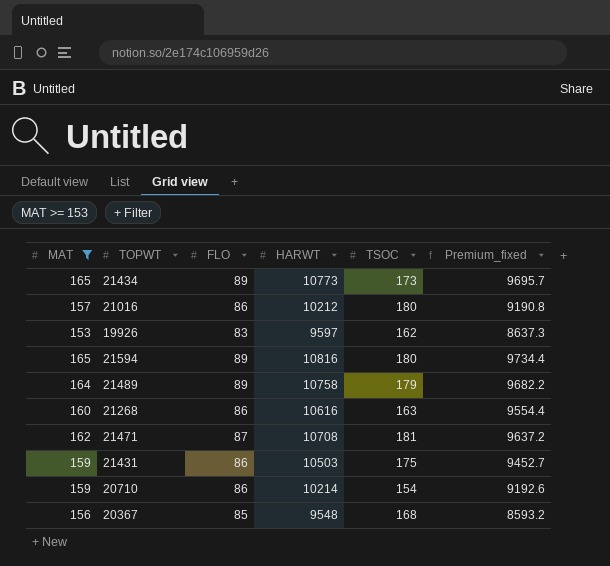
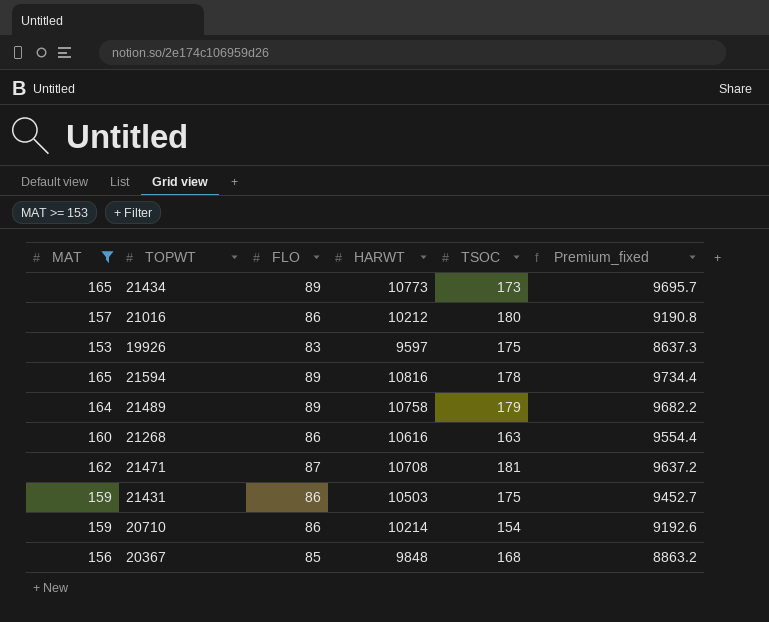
19926 | TSOC: 162 -> 175
21594 | TSOC: 180 -> 178
20367 | HARWT: 9548 -> 9848
20367 | Premium_fixed: 8593.2 -> 8863.2

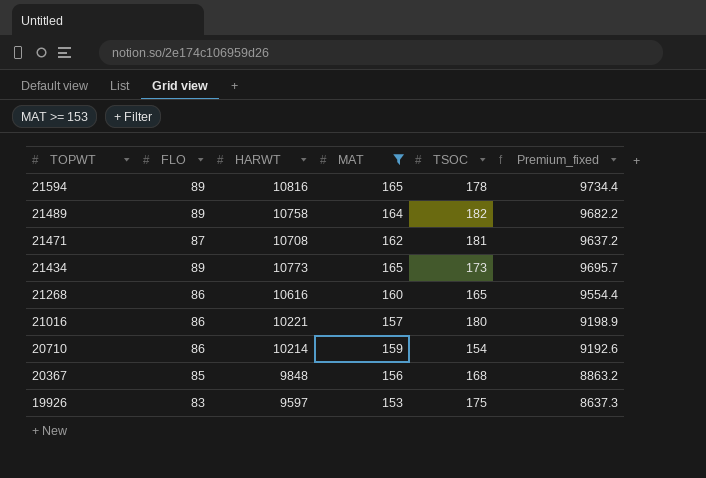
row order: none -> TOPWT descending
column MAT | position: 1 -> 4
row 21431: 159 | 86 | 10503 | 175 | 9452.7 -> none
21489 | TSOC: 179 -> 182
21268 | TSOC: 163 -> 165
21016 | HARWT: 10212 -> 10221
21016 | Premium_fixed: 9190.8 -> 9198.9

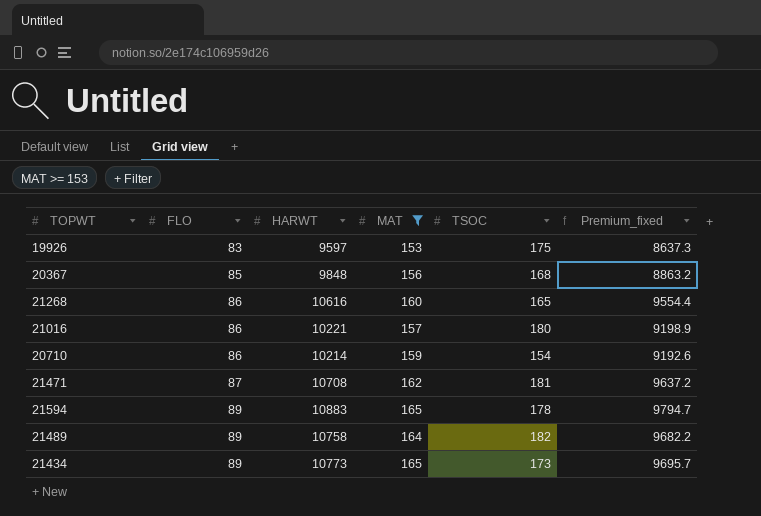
row order: TOPWT descending -> FLO ascending
21594 | HARWT: 10816 -> 10883
21594 | Premium_fixed: 9734.4 -> 9794.7

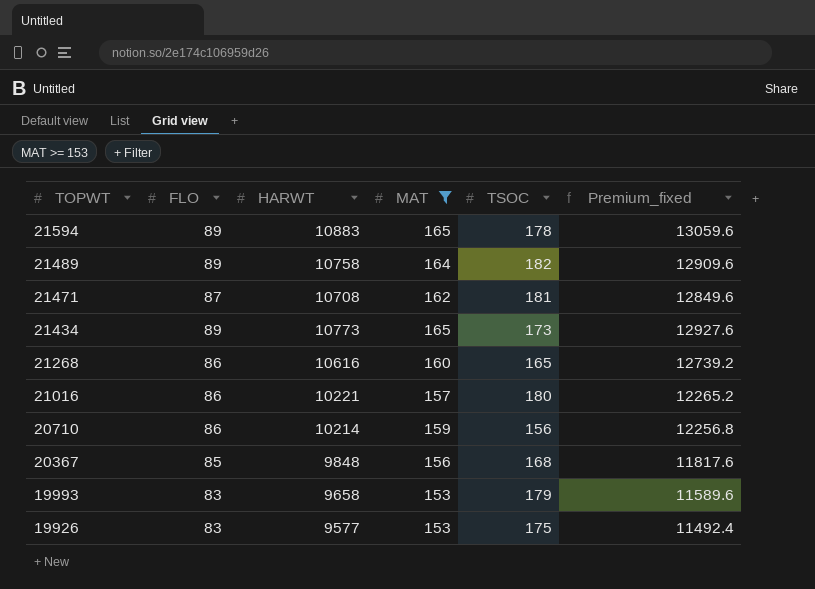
row order: FLO ascending -> TOPWT descending
column Premium_fixed | formula: [HARWT] * 0.9 -> [HARWT] * 1.2
20710 | TSOC: 154 -> 156
row 19993: none -> 83 | 9658 | 153 | 179 | 11589.6
19926 | HARWT: 9597 -> 9577

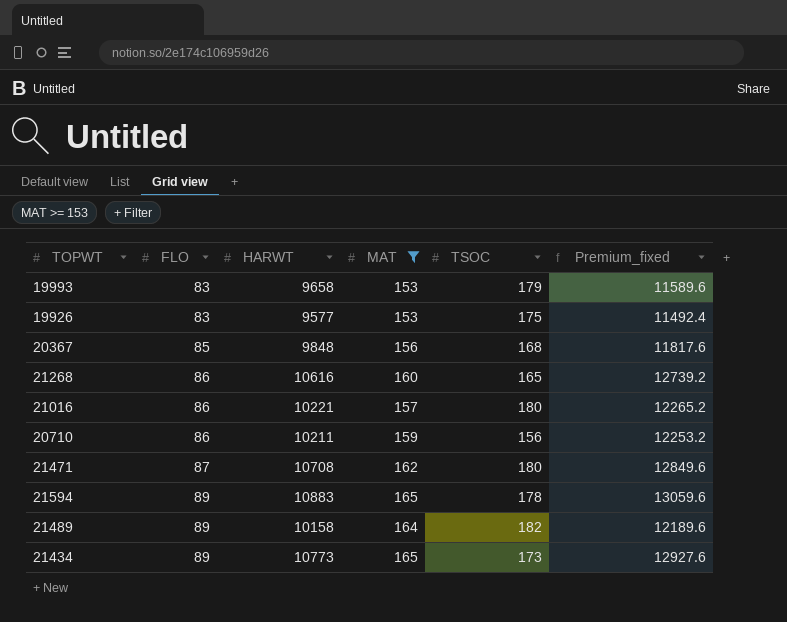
row order: TOPWT descending -> FLO ascending
20710 | HARWT: 10214 -> 10211
20710 | Premium_fixed: 12256.8 -> 12253.2
21471 | TSOC: 181 -> 180
21489 | HARWT: 10758 -> 10158
21489 | Premium_fixed: 12909.6 -> 12189.6

